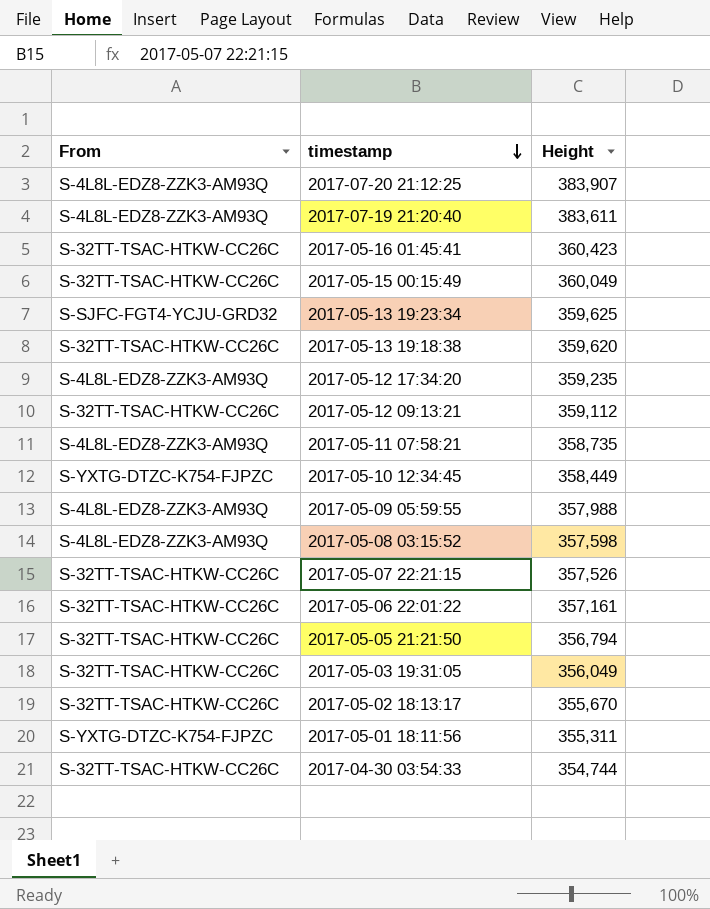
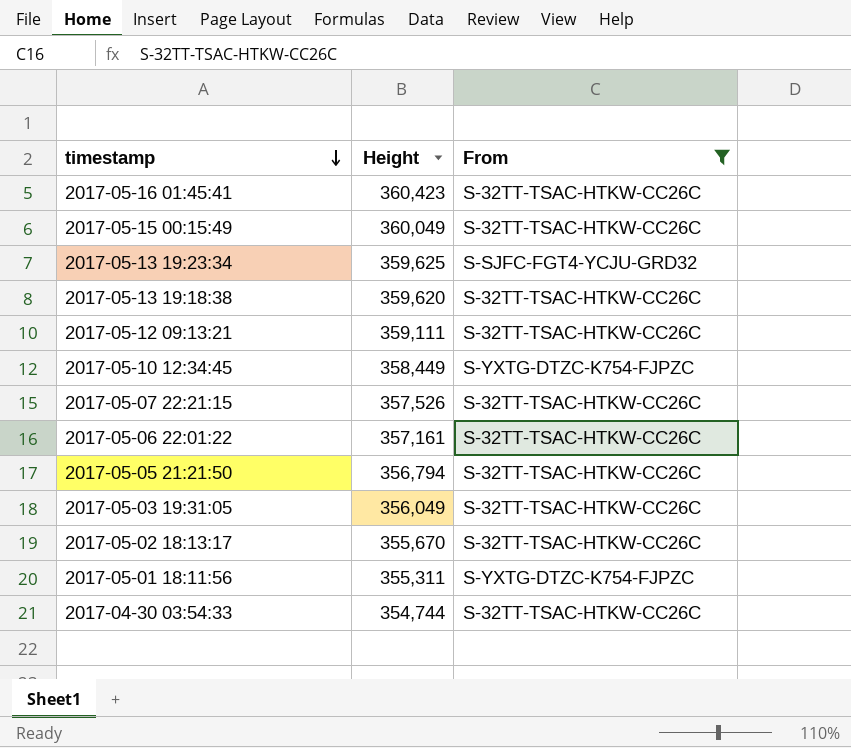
filter: none -> From != S-4L8L-EDZ8-ZZK3-AM93Q
column From | position: 1 -> 3
2017-05-12 09:13:21 | Height: 359,112 -> 359,111

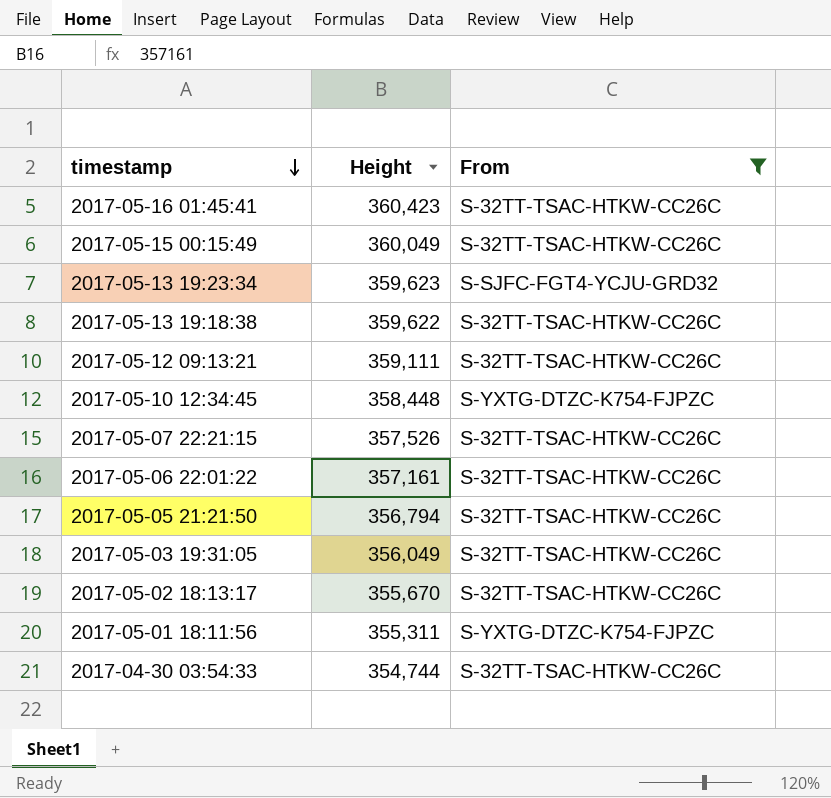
2017-05-13 19:23:34 | Height: 359,625 -> 359,623
2017-05-13 19:18:38 | Height: 359,620 -> 359,622
2017-05-10 12:34:45 | Height: 358,449 -> 358,448

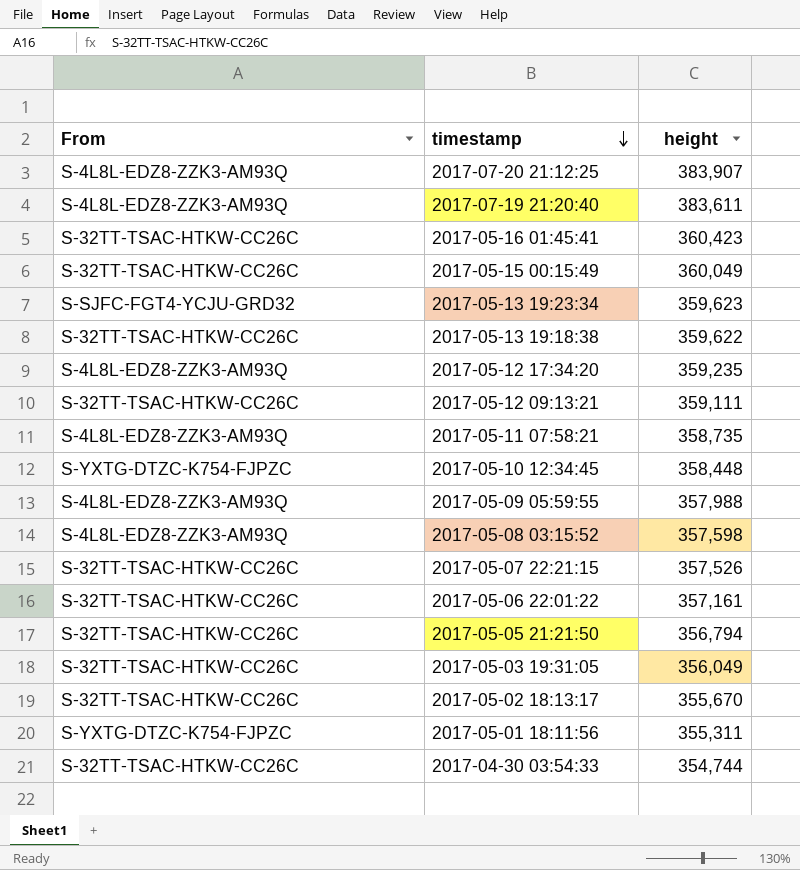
filter: From != S-4L8L-EDZ8-ZZK3-AM93Q -> none
column From | position: 3 -> 1
column name: Height -> height

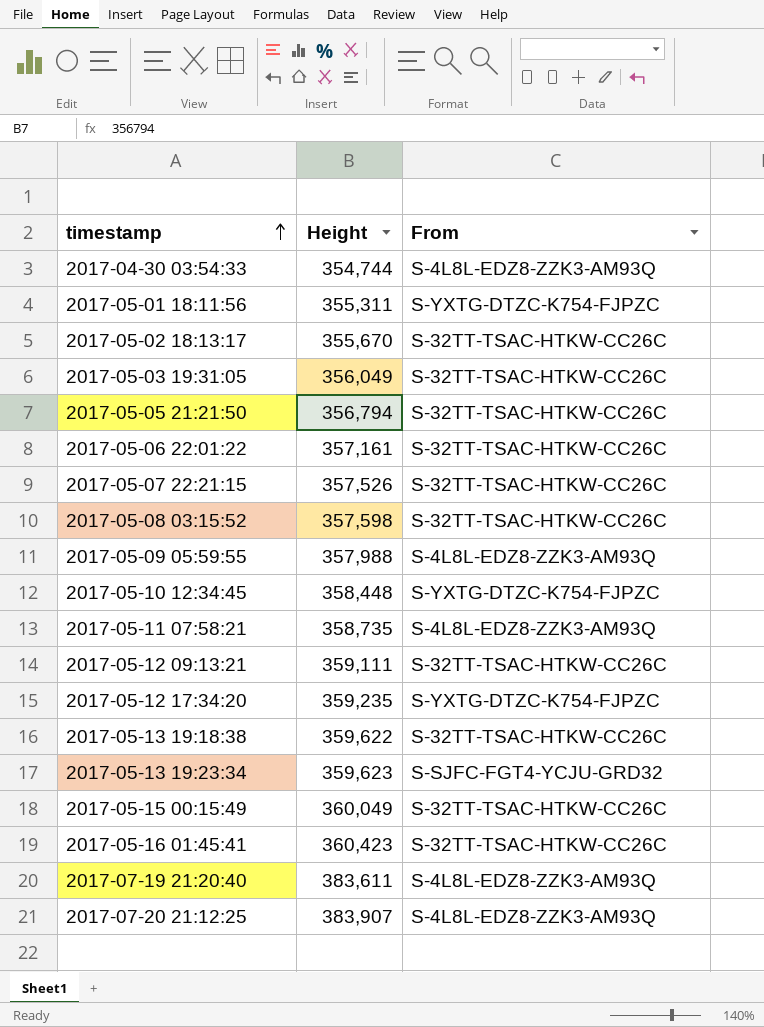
row order: timestamp descending -> timestamp ascending
column name: height -> Height
column From | position: 1 -> 3
2017-04-30 03:54:33 | From: S-32TT-TSAC-HTKW-CC26C -> S-4L8L-EDZ8-ZZK3-AM93Q
2017-05-08 03:15:52 | From: S-4L8L-EDZ8-ZZK3-AM93Q -> S-32TT-TSAC-HTKW-CC26C
2017-05-12 17:34:20 | From: S-4L8L-EDZ8-ZZK3-AM93Q -> S-YXTG-DTZC-K754-FJPZC

